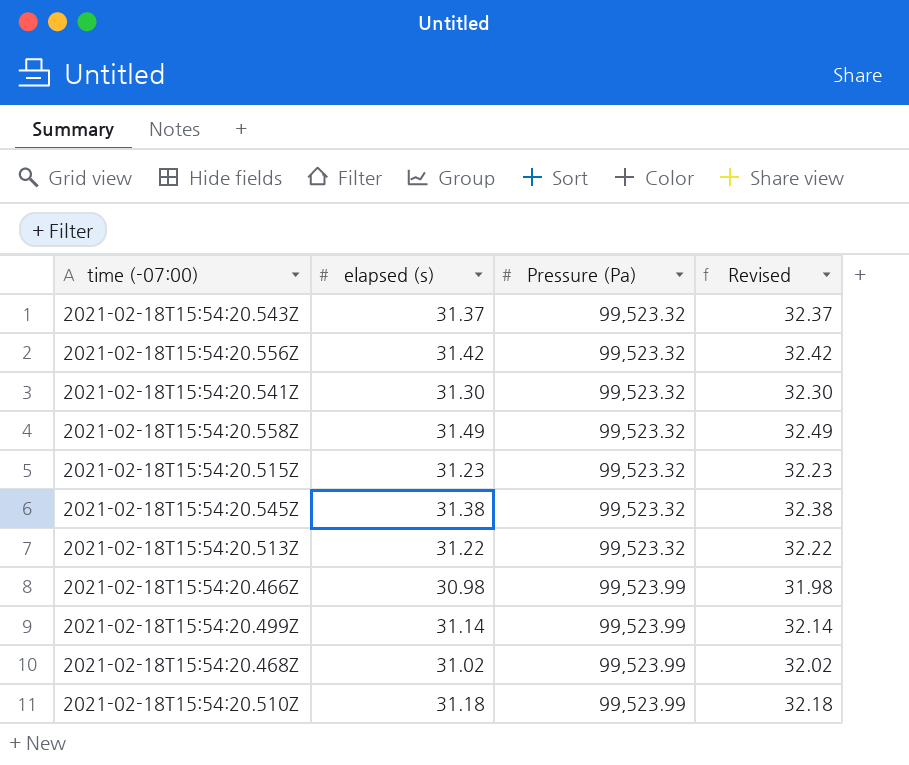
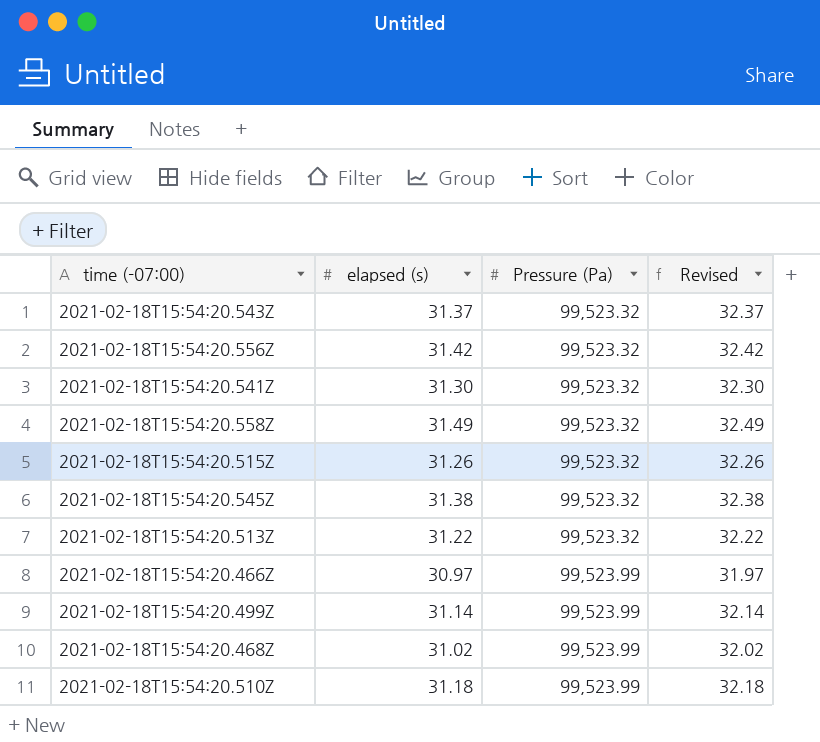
2021-02-18T15:54:20.515Z | elapsed (s): 31.23 -> 31.26
2021-02-18T15:54:20.515Z | Revised: 32.23 -> 32.26
2021-02-18T15:54:20.466Z | elapsed (s): 30.98 -> 30.97
2021-02-18T15:54:20.466Z | Revised: 31.98 -> 31.97

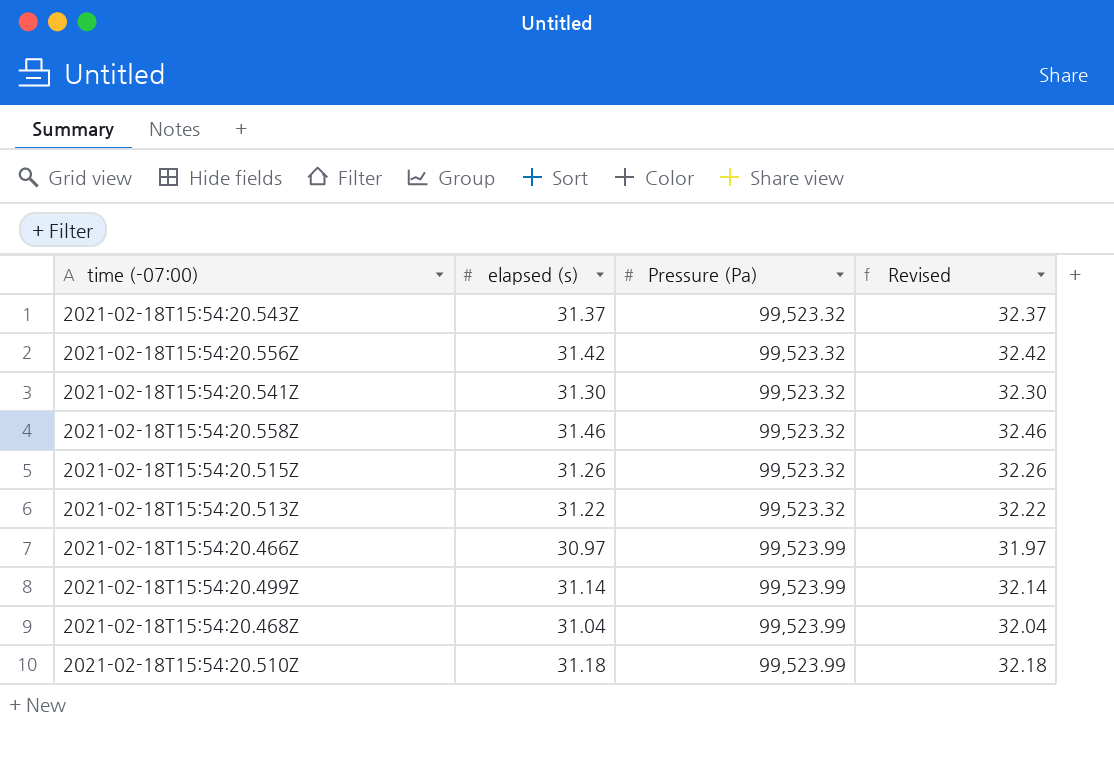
row 2021-02-18T15:54:20.545Z: 31.38 | 99,523.32 | 32.38 -> none
2021-02-18T15:54:20.558Z | elapsed (s): 31.49 -> 31.46
2021-02-18T15:54:20.558Z | Revised: 32.49 -> 32.46
2021-02-18T15:54:20.468Z | elapsed (s): 31.02 -> 31.04
2021-02-18T15:54:20.468Z | Revised: 32.02 -> 32.04

